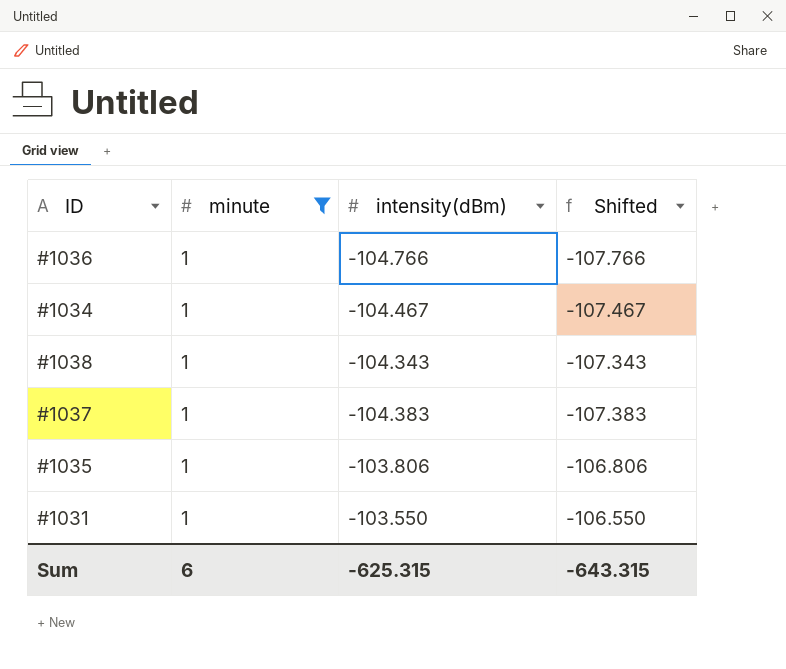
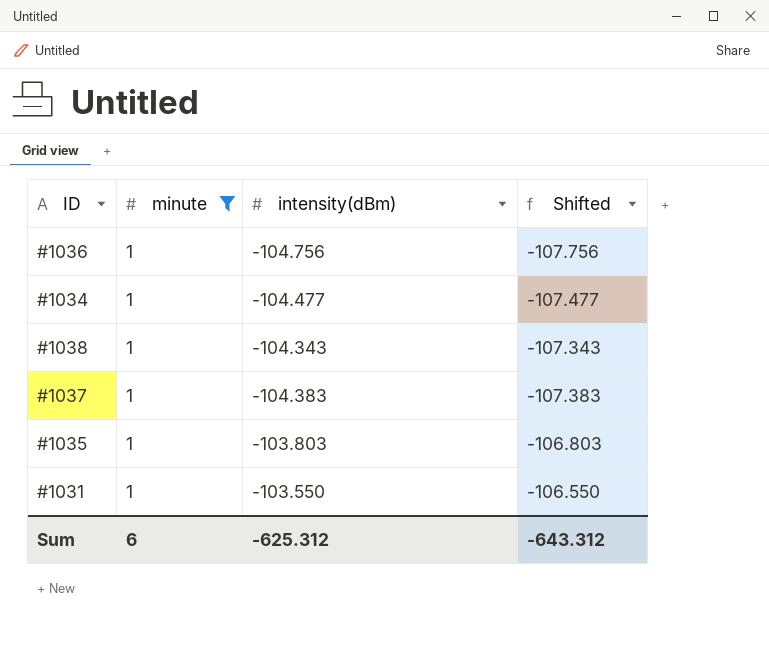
#1036 | intensity(dBm): -104.766 -> -104.756
#1036 | Shifted: -107.766 -> -107.756
#1034 | intensity(dBm): -104.467 -> -104.477
#1034 | Shifted: -107.467 -> -107.477
#1035 | intensity(dBm): -103.806 -> -103.803
#1035 | Shifted: -106.806 -> -106.803
Sum | intensity(dBm): -625.315 -> -625.312
Sum | Shifted: -643.315 -> -643.312

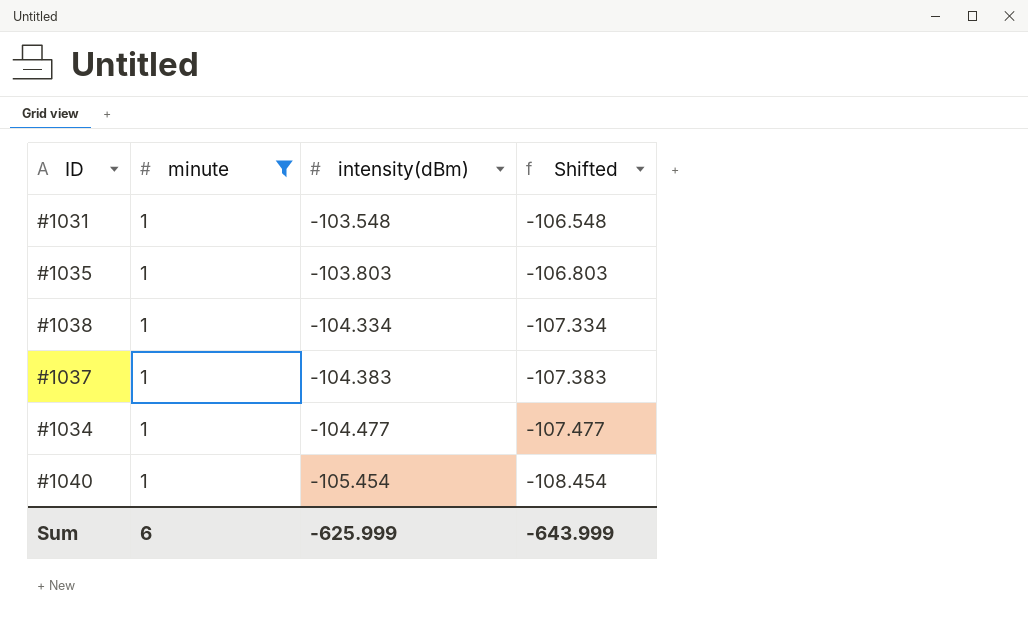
row order: none -> intensity(dBm) descending
row #1036: 1 | -104.756 | -107.756 -> none
#1031 | intensity(dBm): -103.550 -> -103.548
#1031 | Shifted: -106.550 -> -106.548
#1038 | intensity(dBm): -104.343 -> -104.334
#1038 | Shifted: -107.343 -> -107.334
row #1040: none -> 1 | -105.454 | -108.454
Sum | intensity(dBm): -625.312 -> -625.999
Sum | Shifted: -643.312 -> -643.999

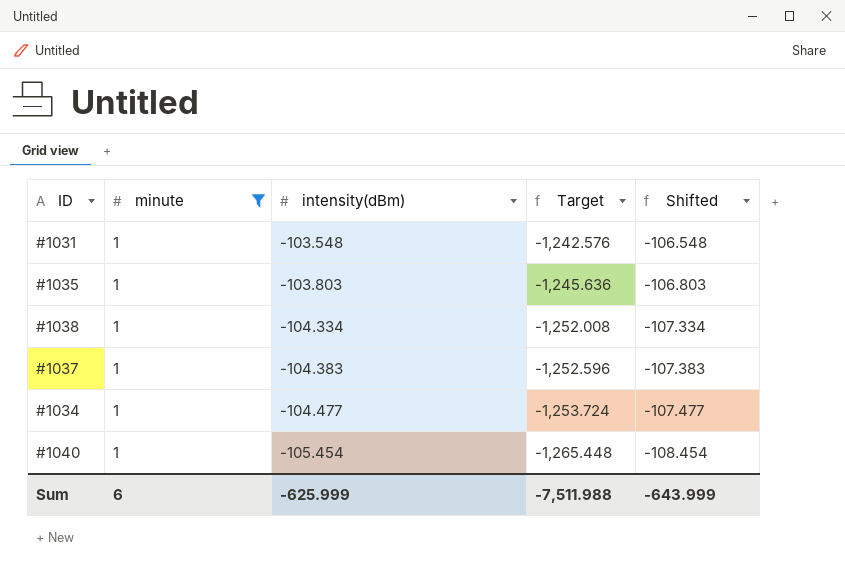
column Target | formula: none -> [intensity(dBm)] * 12

